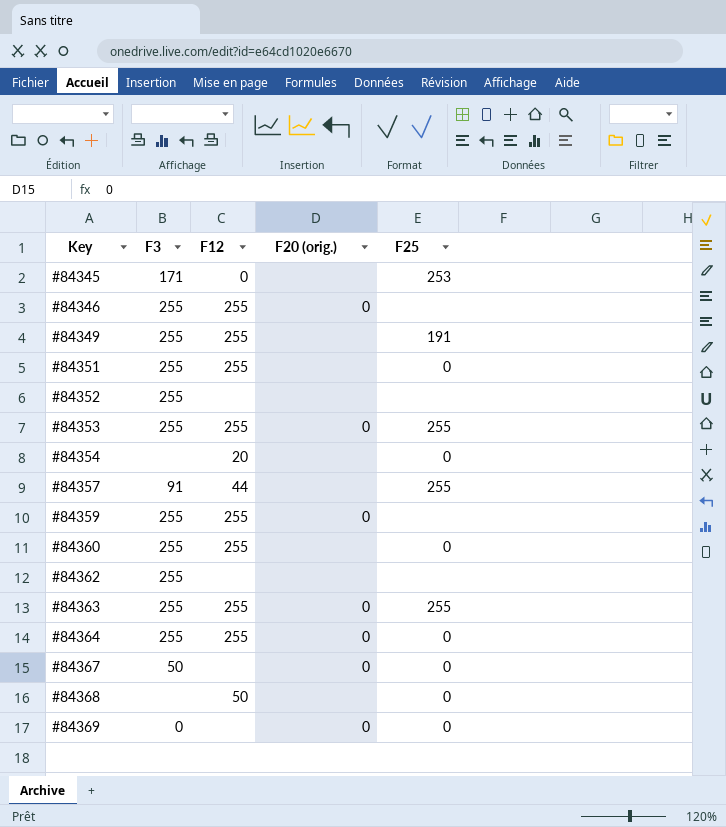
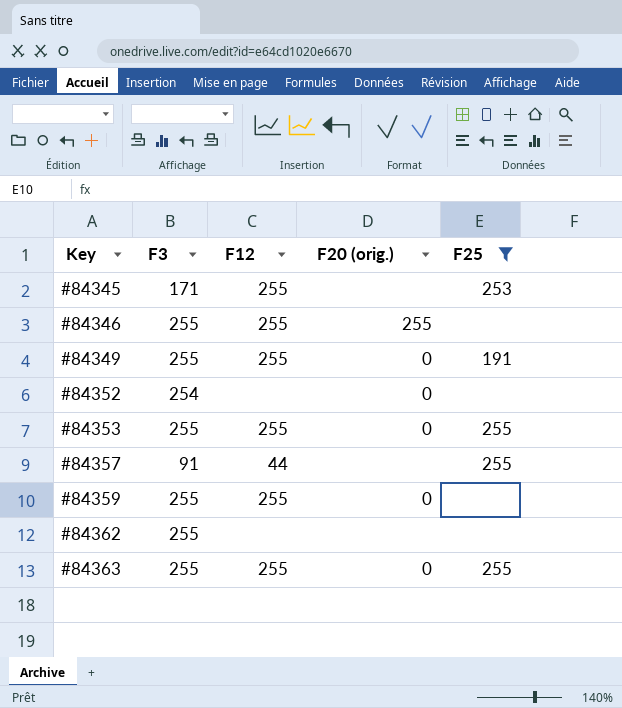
filter: none -> F25 != 0
#84345 | F12: 0 -> 255
#84346 | F20 (orig.): 0 -> 255
#84349 | F20 (orig.): none -> 0
#84352 | F3: 255 -> 254
#84352 | F20 (orig.): none -> 0

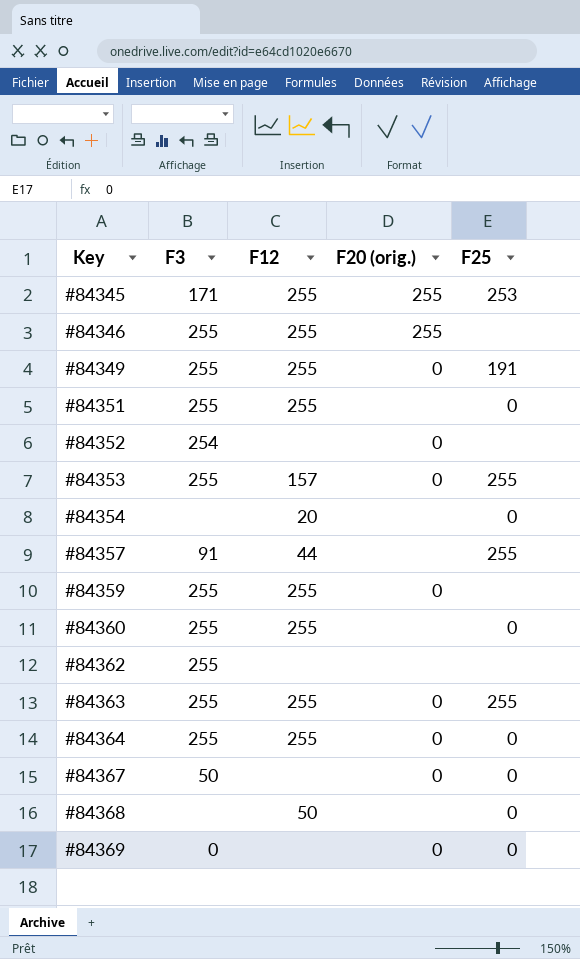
filter: F25 != 0 -> none
#84345 | F20 (orig.): none -> 255
#84353 | F12: 255 -> 157

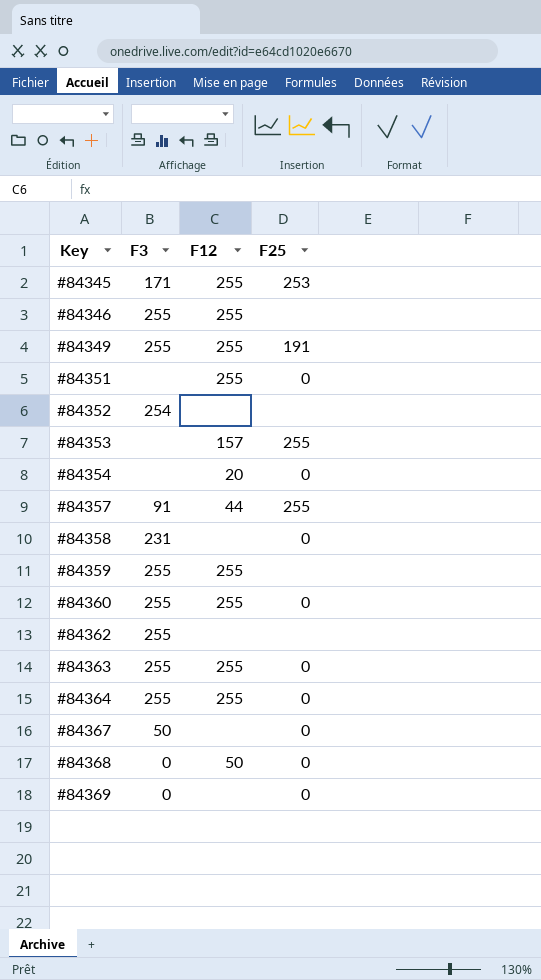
column F20 (orig.) | position: 4 -> none
#84351 | F3: 255 -> none
#84353 | F3: 255 -> none
row #84358: none -> 231 | none | 0
#84363 | F25: 255 -> 0
#84368 | F3: none -> 0

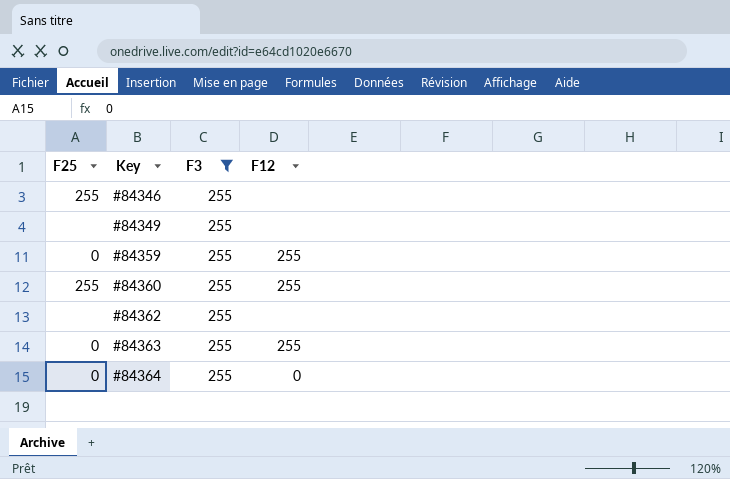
filter: none -> F3 = 255
column F25 | position: 4 -> 1
#84346 | F25: none -> 255
#84346 | F12: 255 -> none
#84349 | F25: 191 -> none
#84349 | F12: 255 -> none
#84359 | F25: none -> 0
#84360 | F25: 0 -> 255
#84364 | F12: 255 -> 0

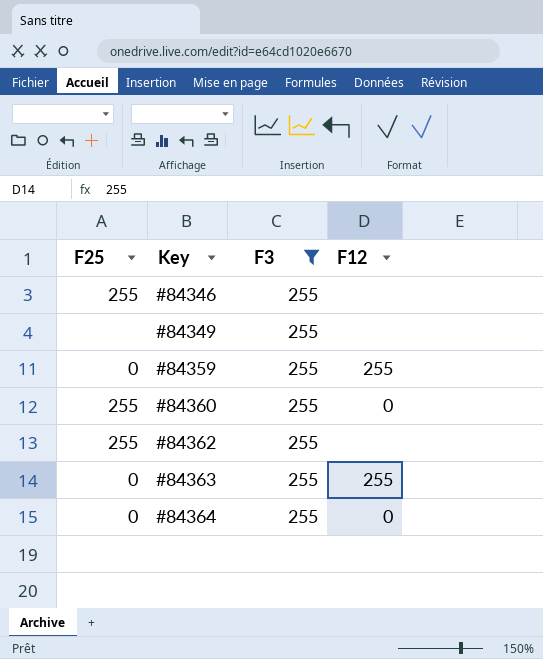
#84360 | F12: 255 -> 0
#84362 | F25: none -> 255

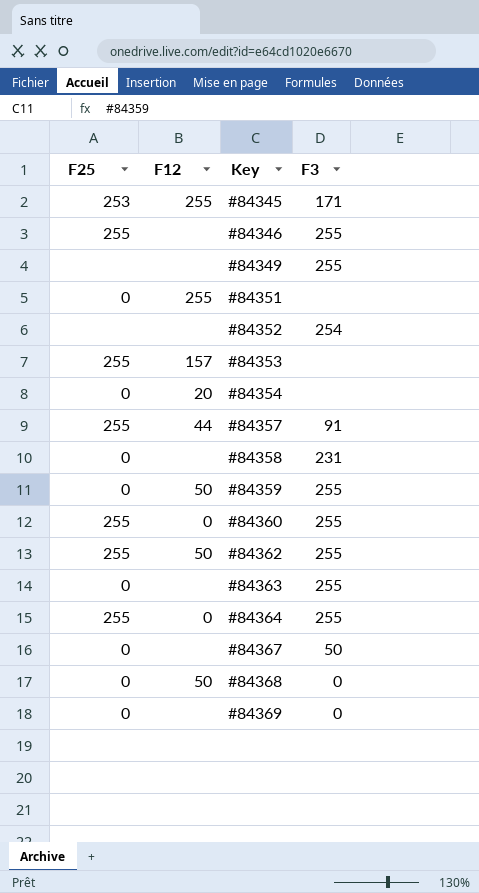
filter: F3 = 255 -> none
column F12 | position: 4 -> 2
#84359 | F12: 255 -> 50
#84362 | F12: none -> 50
#84363 | F12: 255 -> none
#84364 | F25: 0 -> 255

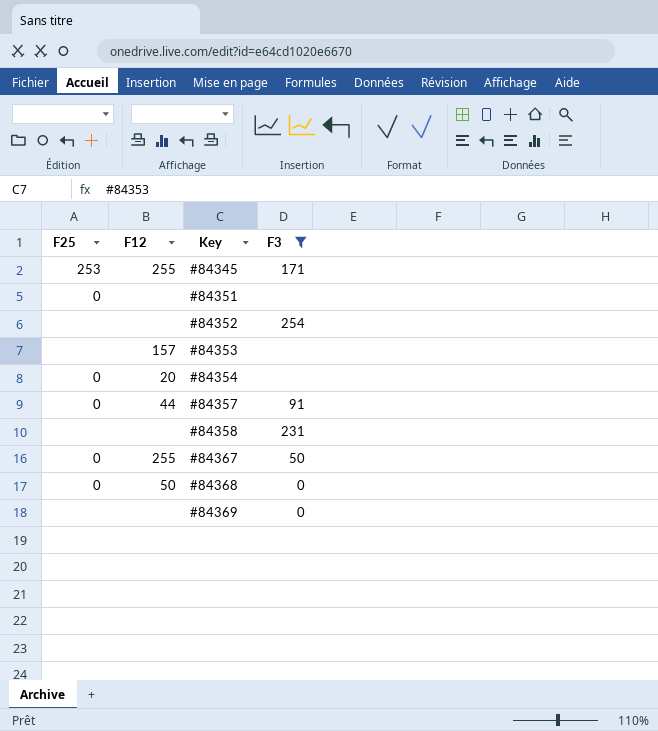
filter: none -> F3 != 255
#84351 | F12: 255 -> none
#84353 | F25: 255 -> none
#84357 | F25: 255 -> 0
#84358 | F25: 0 -> none
#84367 | F12: none -> 255
#84369 | F25: 0 -> none

